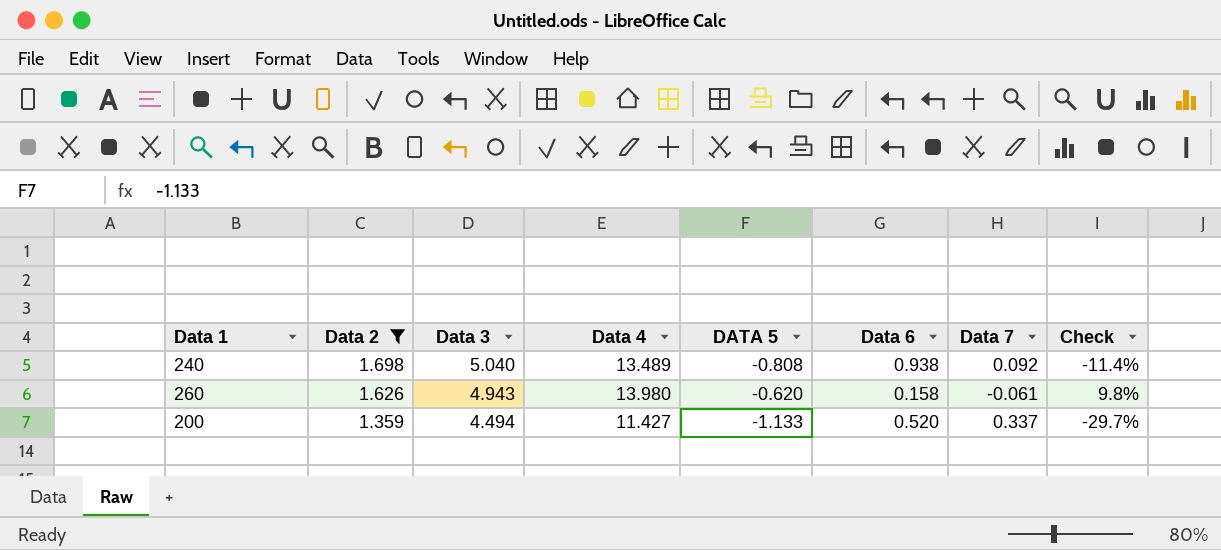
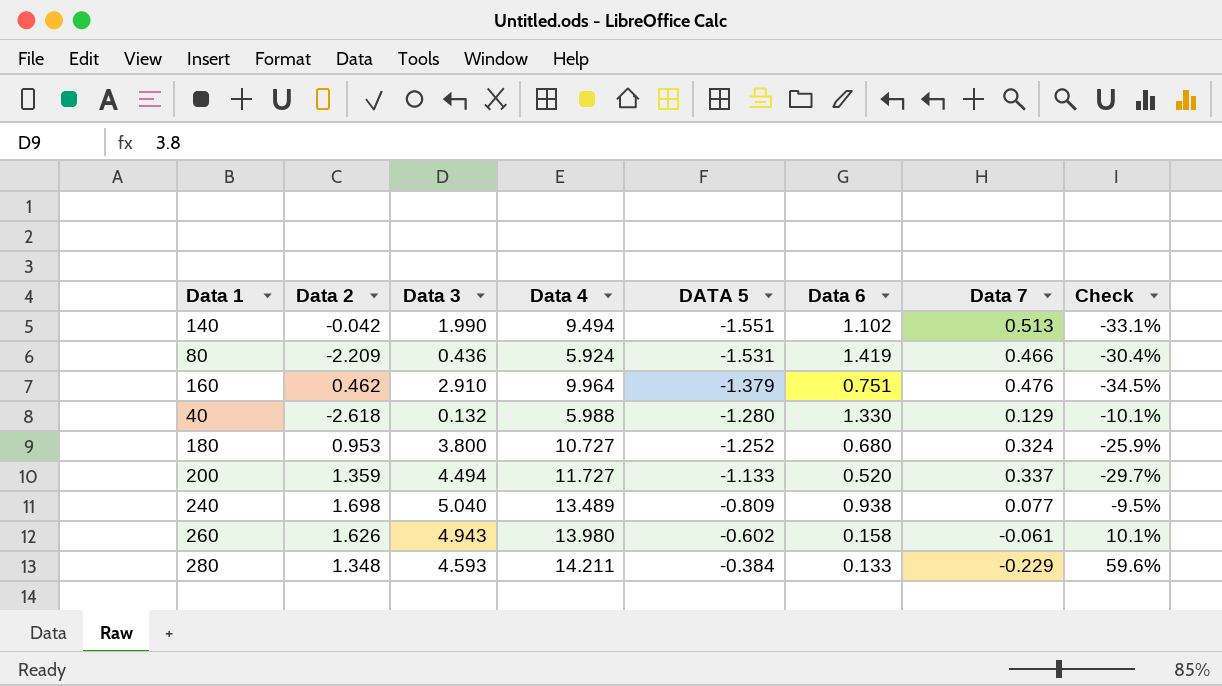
filter: Data 2 >= 1.359 -> none
row order: Data 2 descending -> DATA 5 ascending
200 | Data 4: 11.427 -> 11.727
240 | DATA 5: -0.808 -> -0.809
240 | Data 7: 0.092 -> 0.077
240 | Check: -11.4% -> -9.5%
260 | DATA 5: -0.620 -> -0.602
260 | Check: 9.8% -> 10.1%

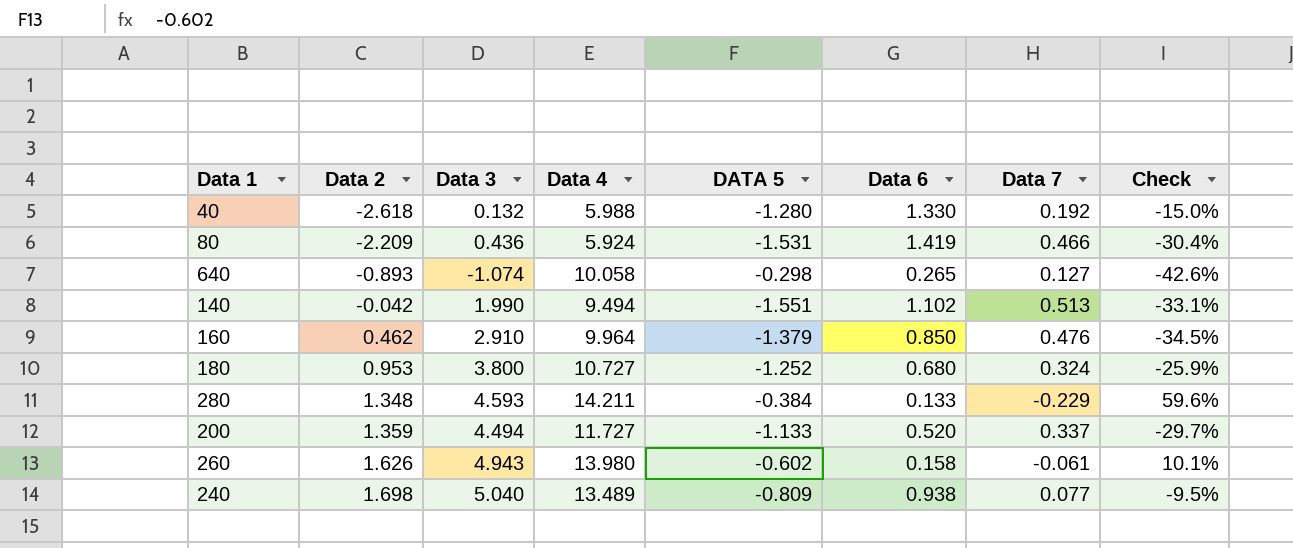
row order: DATA 5 ascending -> Data 2 ascending
40 | Data 7: 0.129 -> 0.192
40 | Check: -10.1% -> -15.0%
row 640: none -> -0.893 | -1.074 | 10.058 | -0.298 | 0.265 | 0.127 | -42.6%
160 | Data 6: 0.751 -> 0.850

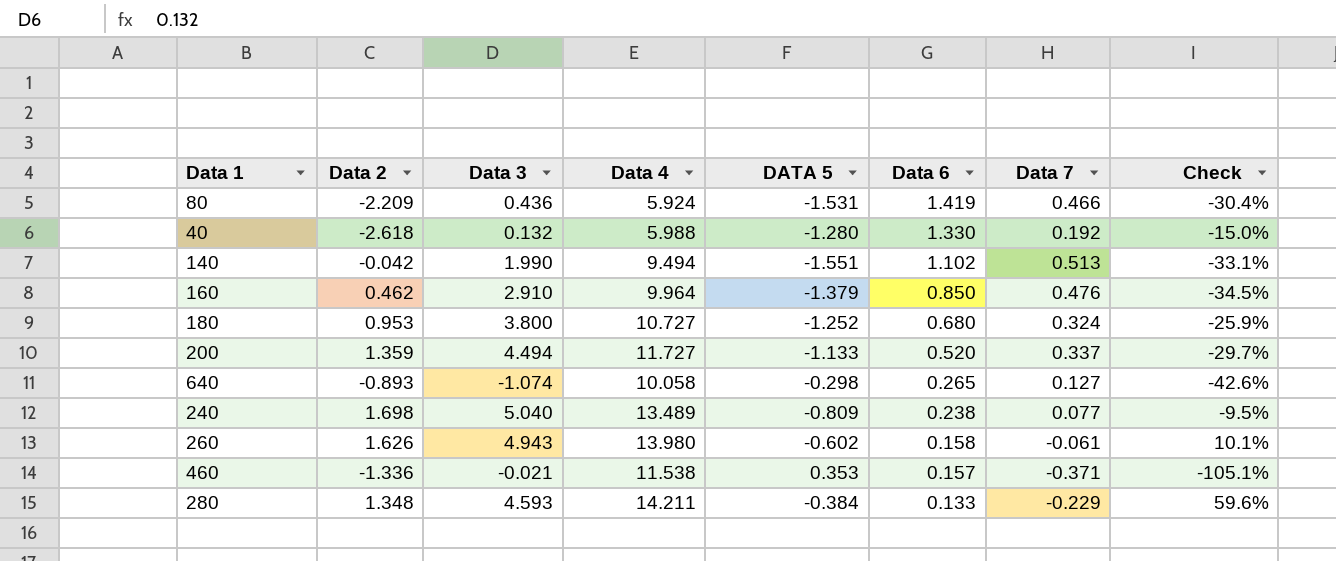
row order: Data 2 ascending -> Data 6 descending
240 | Data 6: 0.938 -> 0.238
row 460: none -> -1.336 | -0.021 | 11.538 | 0.353 | 0.157 | -0.371 | -105.1%

